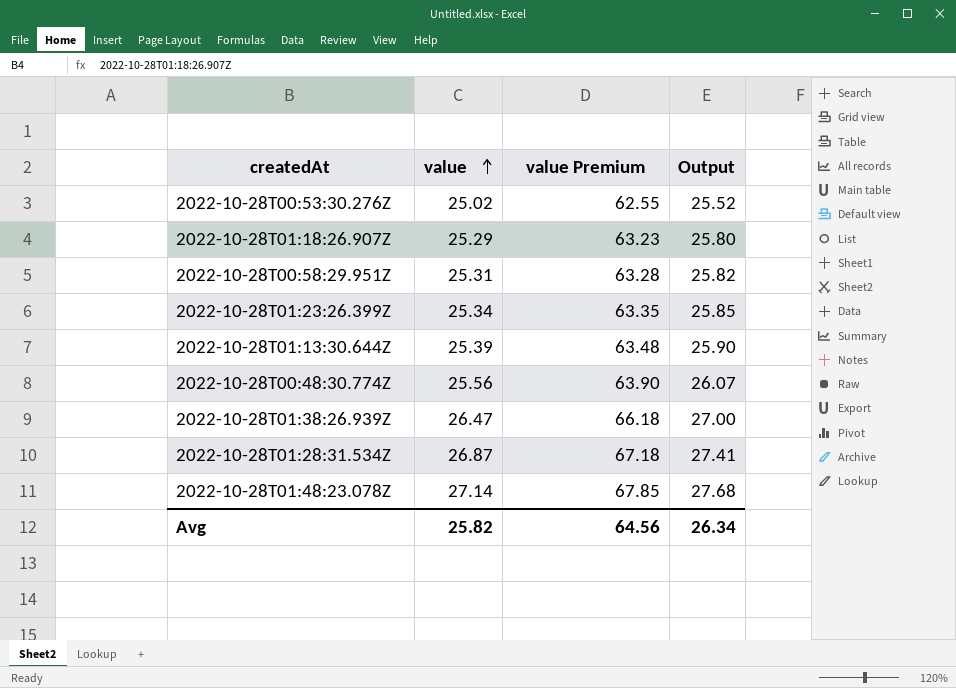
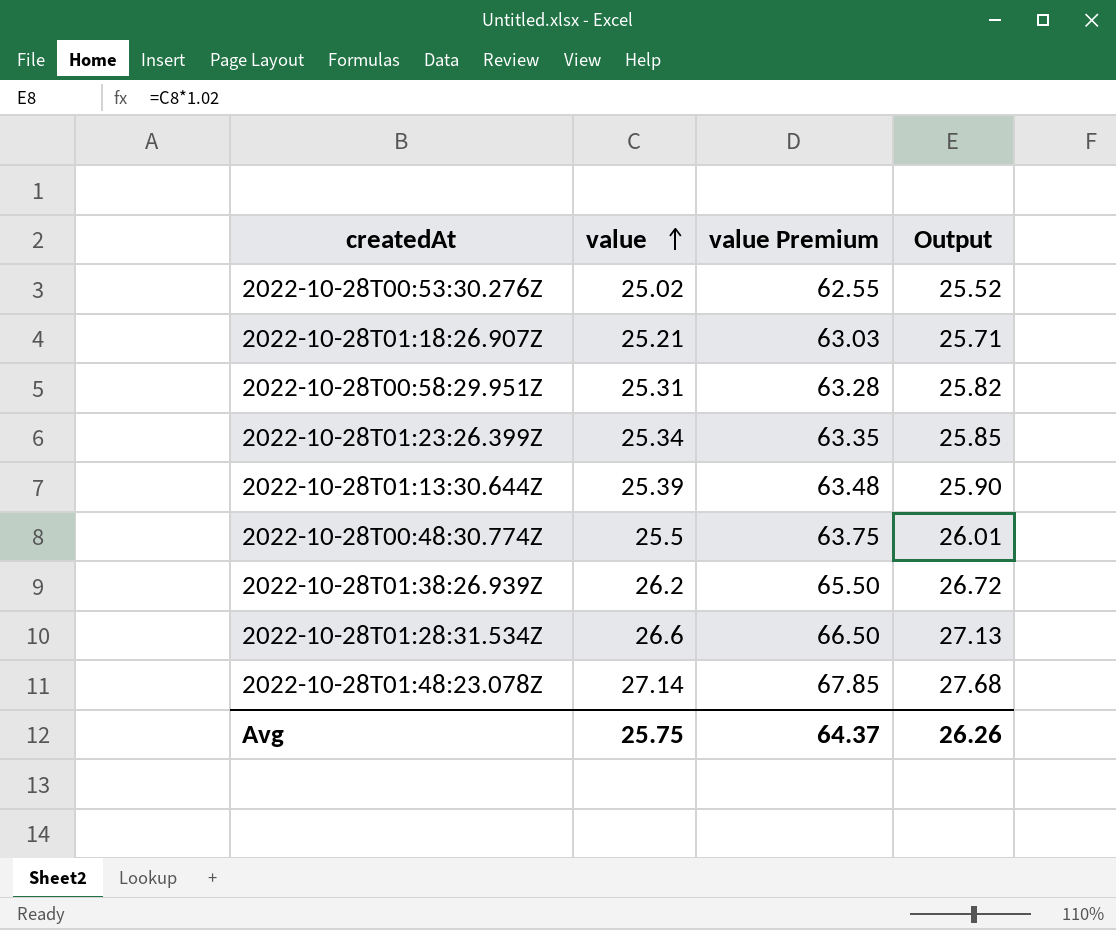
2022-10-28T01:18:26.907Z | value: 25.29 -> 25.21
2022-10-28T01:18:26.907Z | value Premium: 63.23 -> 63.03
2022-10-28T01:18:26.907Z | Output: 25.80 -> 25.71
2022-10-28T00:48:30.774Z | value: 25.56 -> 25.5
2022-10-28T00:48:30.774Z | value Premium: 63.90 -> 63.75
2022-10-28T00:48:30.774Z | Output: 26.07 -> 26.01
2022-10-28T01:38:26.939Z | value: 26.47 -> 26.2
2022-10-28T01:38:26.939Z | value Premium: 66.18 -> 65.50
2022-10-28T01:38:26.939Z | Output: 27.00 -> 26.72
2022-10-28T01:28:31.534Z | value: 26.87 -> 26.6
2022-10-28T01:28:31.534Z | value Premium: 67.18 -> 66.50
2022-10-28T01:28:31.534Z | Output: 27.41 -> 27.13
Avg | value: 25.82 -> 25.75
Avg | value Premium: 64.56 -> 64.37
Avg | Output: 26.34 -> 26.26

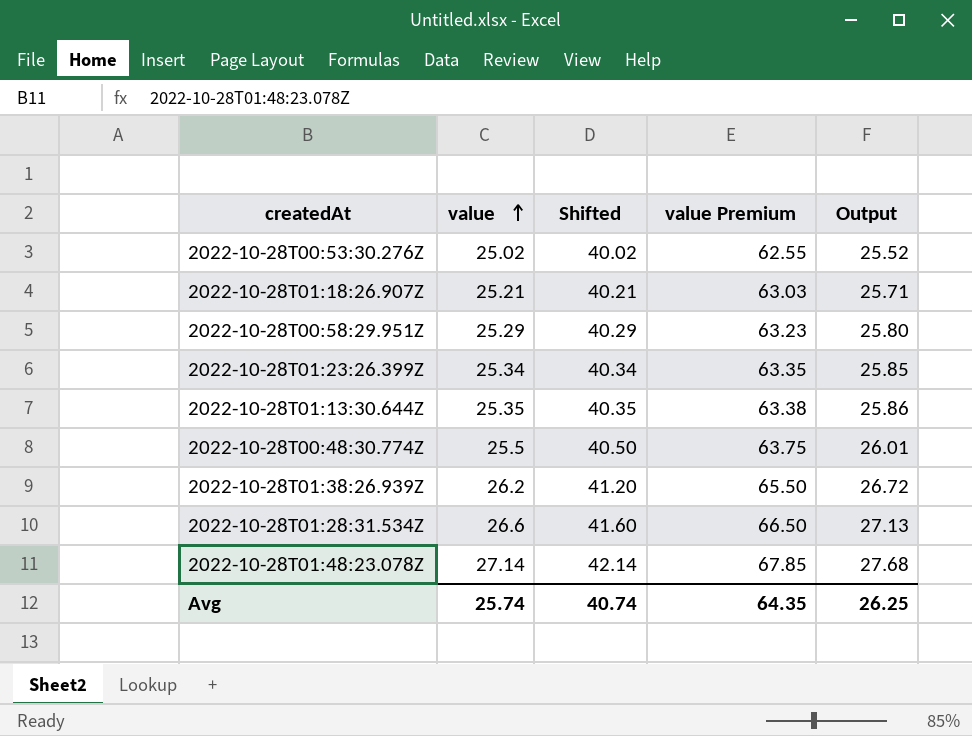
column Shifted | formula: none -> [value] + 15
2022-10-28T00:58:29.951Z | value: 25.31 -> 25.29
2022-10-28T00:58:29.951Z | value Premium: 63.28 -> 63.23
2022-10-28T00:58:29.951Z | Output: 25.82 -> 25.80
2022-10-28T01:13:30.644Z | value: 25.39 -> 25.35
2022-10-28T01:13:30.644Z | value Premium: 63.48 -> 63.38
2022-10-28T01:13:30.644Z | Output: 25.90 -> 25.86
Avg | value: 25.75 -> 25.74
Avg | value Premium: 64.37 -> 64.35
Avg | Output: 26.26 -> 26.25

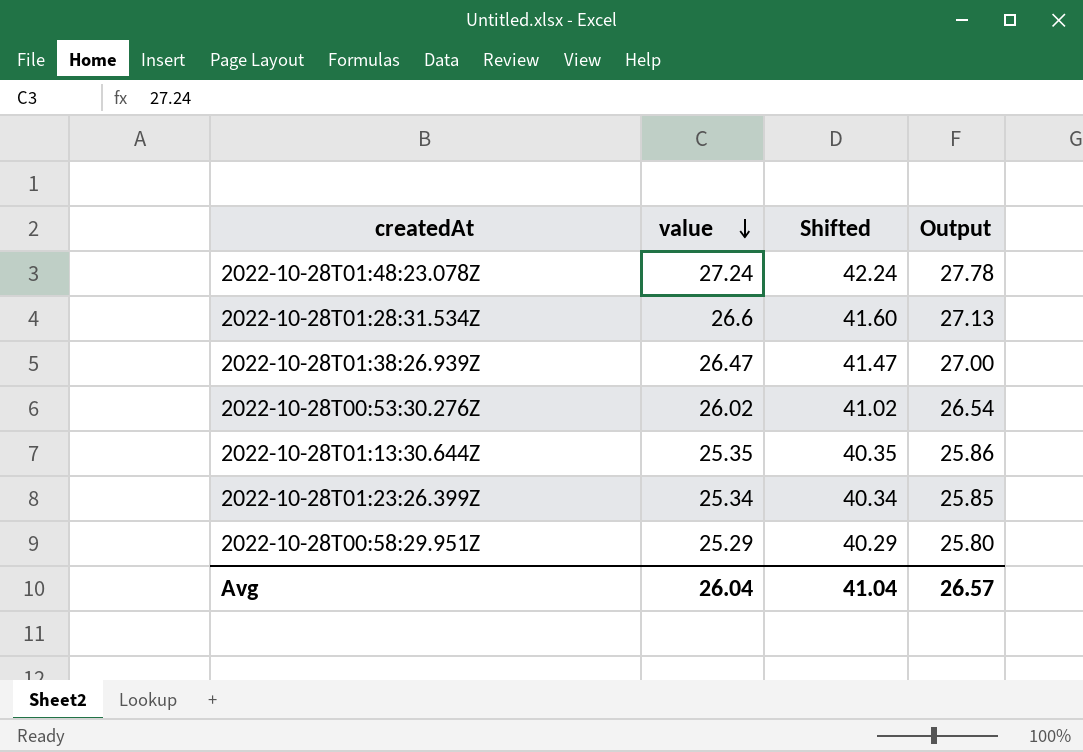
row order: value ascending -> value descending
column value Premium | formula: [value] * 2.5 -> none
row 2022-10-28T01:18:26.907Z: 25.21 | 40.21 | 63.03 | 25.71 -> none
row 2022-10-28T00:48:30.774Z: 25.5 | 40.50 | 63.75 | 26.01 -> none
2022-10-28T01:48:23.078Z | value: 27.14 -> 27.24
2022-10-28T01:48:23.078Z | Shifted: 42.14 -> 42.24
2022-10-28T01:48:23.078Z | Output: 27.68 -> 27.78
2022-10-28T01:38:26.939Z | value: 26.2 -> 26.47
2022-10-28T01:38:26.939Z | Shifted: 41.20 -> 41.47
2022-10-28T01:38:26.939Z | Output: 26.72 -> 27.00
2022-10-28T00:53:30.276Z | value: 25.02 -> 26.02
2022-10-28T00:53:30.276Z | Shifted: 40.02 -> 41.02
2022-10-28T00:53:30.276Z | Output: 25.52 -> 26.54
Avg | value: 25.74 -> 26.04
Avg | Shifted: 40.74 -> 41.04
Avg | Output: 26.25 -> 26.57

